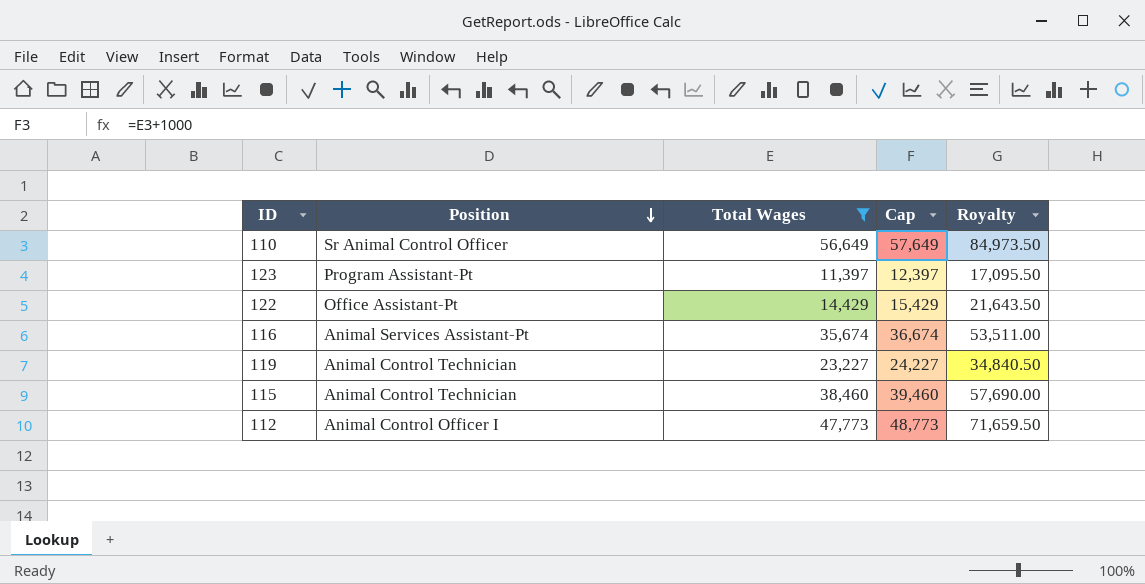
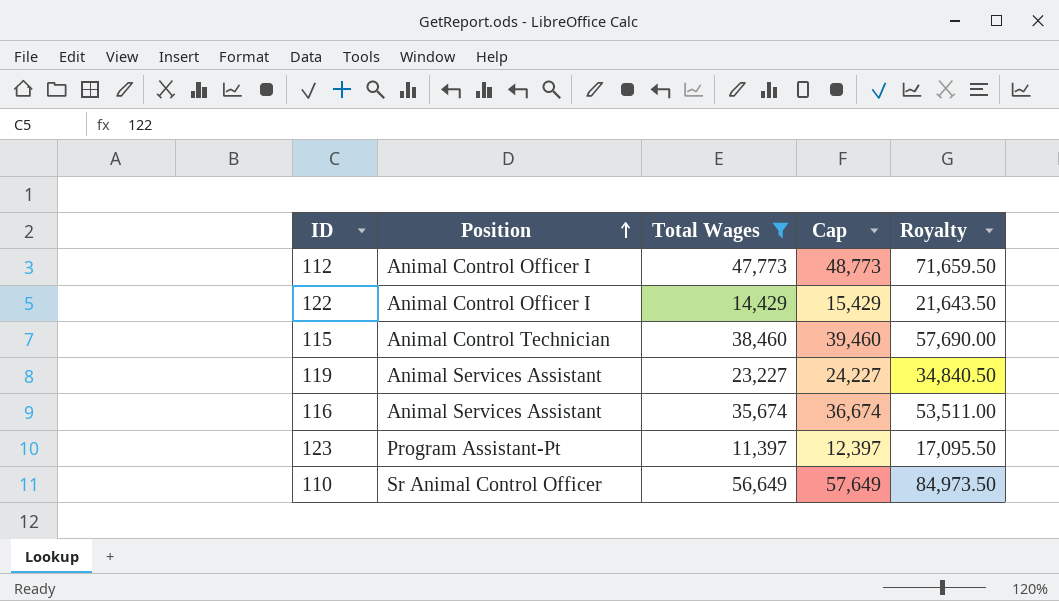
row order: Position descending -> Position ascending
122 | Position: Office Assistant-Pt -> Animal Control Officer I
119 | Position: Animal Control Technician -> Animal Services Assistant
116 | Position: Animal Services Assistant-Pt -> Animal Services Assistant

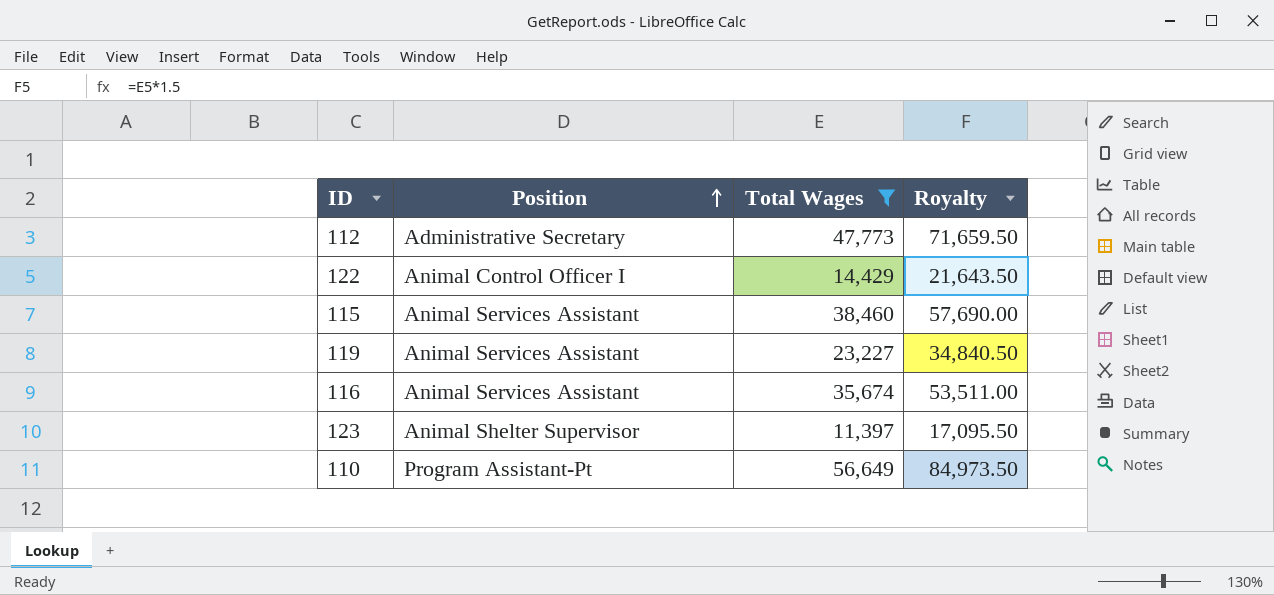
column Cap | formula: [Total Wages] + 1000 -> none
112 | Position: Animal Control Officer I -> Administrative Secretary
115 | Position: Animal Control Technician -> Animal Services Assistant
123 | Position: Program Assistant-Pt -> Animal Shelter Supervisor
110 | Position: Sr Animal Control Officer -> Program Assistant-Pt

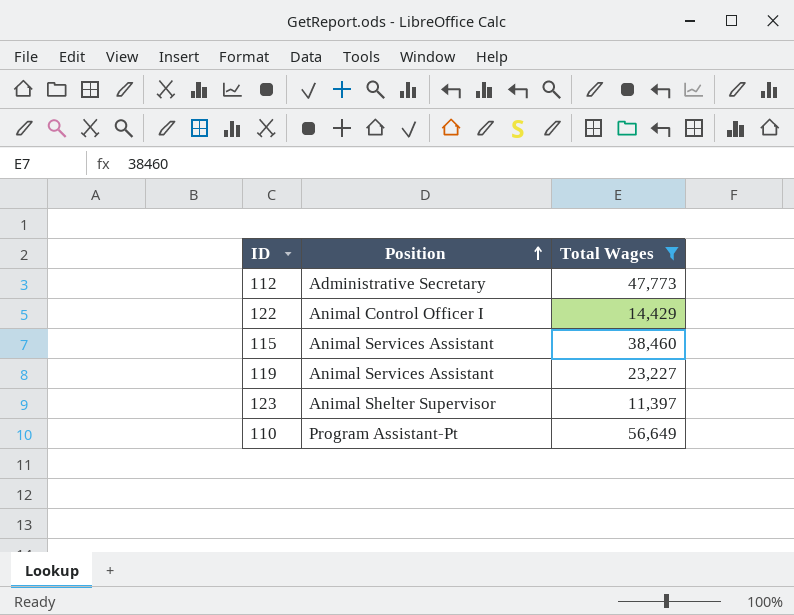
column Royalty | formula: [Total Wages] * 1.5 -> none
row 116: Animal Services Assistant | 35,674 | 53,511.00 -> none

